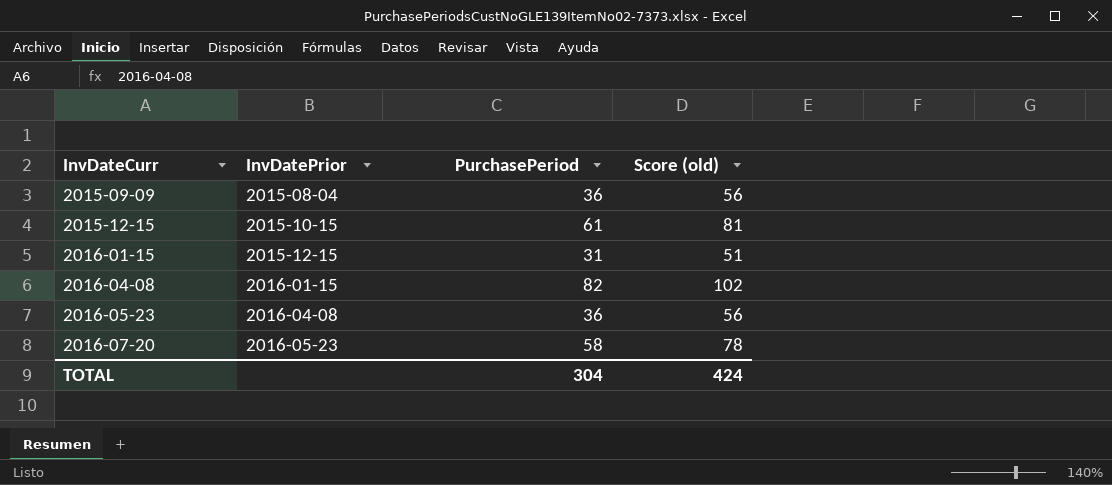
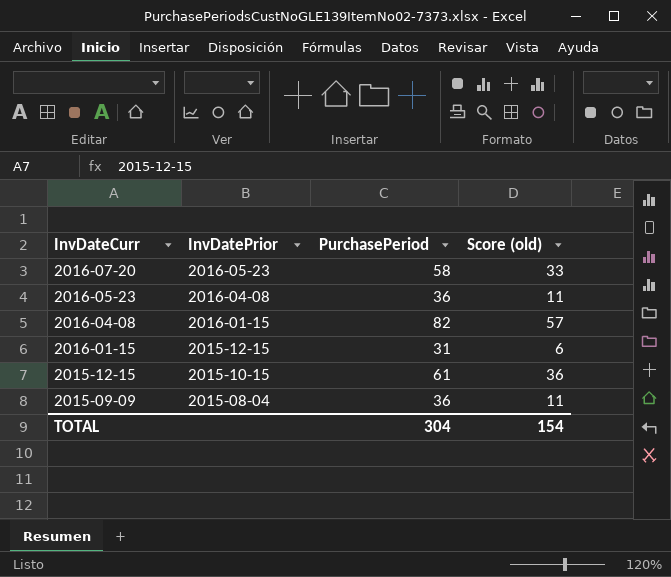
row order: InvDateCurr ascending -> InvDateCurr descending
column Score (old) | formula: [PurchasePeriod] + 20 -> [PurchasePeriod] - 25
TOTAL | Score (old): 424 -> 154

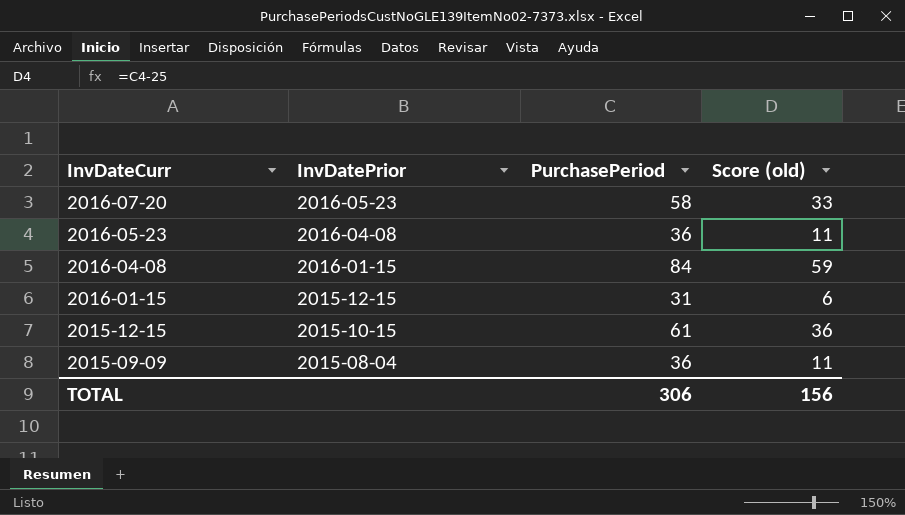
2016-04-08 | PurchasePeriod: 82 -> 84
2016-04-08 | Score (old): 57 -> 59
TOTAL | PurchasePeriod: 304 -> 306
TOTAL | Score (old): 154 -> 156

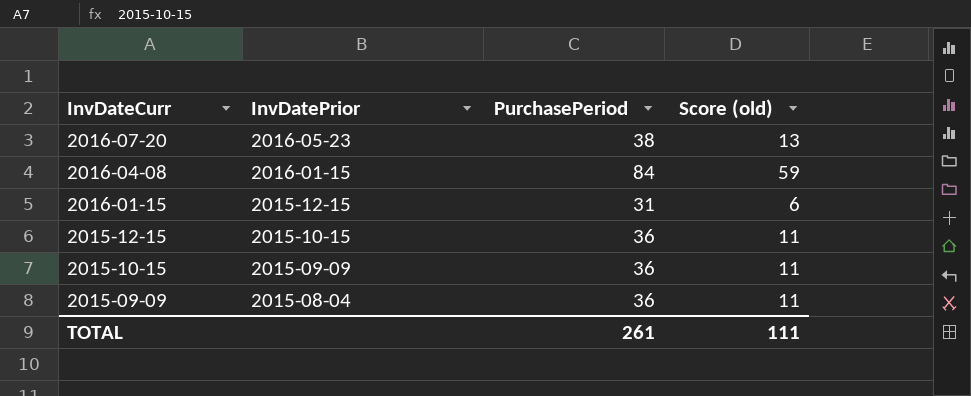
row 2016-05-23: 2016-04-08 | 36 | 11 -> none
2016-07-20 | PurchasePeriod: 58 -> 38
2016-07-20 | Score (old): 33 -> 13
2015-12-15 | PurchasePeriod: 61 -> 36
2015-12-15 | Score (old): 36 -> 11
row 2015-10-15: none -> 2015-09-09 | 36 | 11
TOTAL | PurchasePeriod: 306 -> 261
TOTAL | Score (old): 156 -> 111

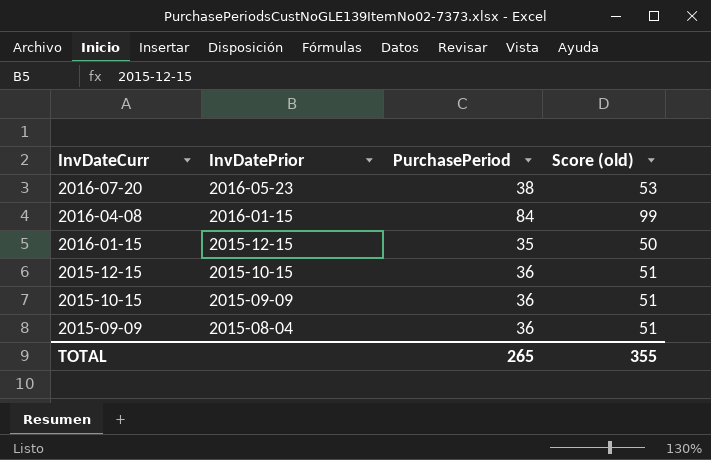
column Score (old) | formula: [PurchasePeriod] - 25 -> [PurchasePeriod] + 15
2016-01-15 | PurchasePeriod: 31 -> 35
TOTAL | PurchasePeriod: 261 -> 265
TOTAL | Score (old): 111 -> 355

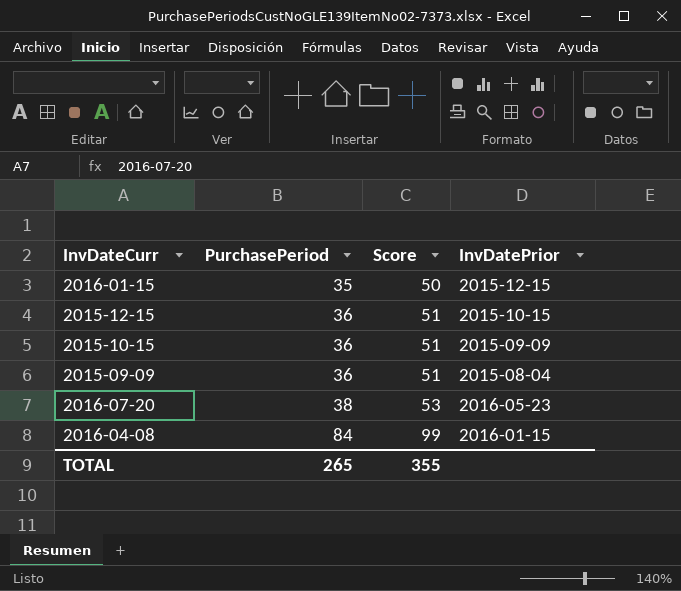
row order: InvDateCurr descending -> PurchasePeriod ascending
column name: Score (old) -> Score
column InvDatePrior | position: 2 -> 4

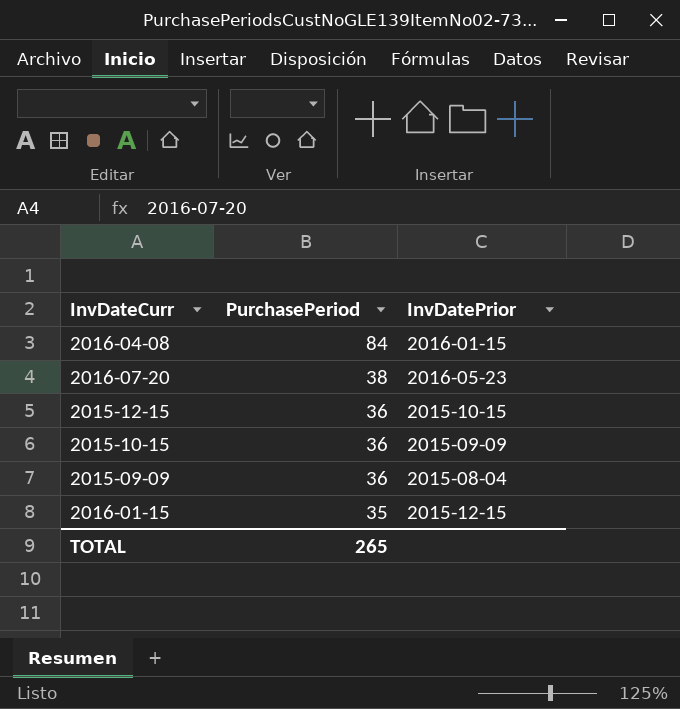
row order: PurchasePeriod ascending -> PurchasePeriod descending
column Score | formula: [PurchasePeriod] + 15 -> none

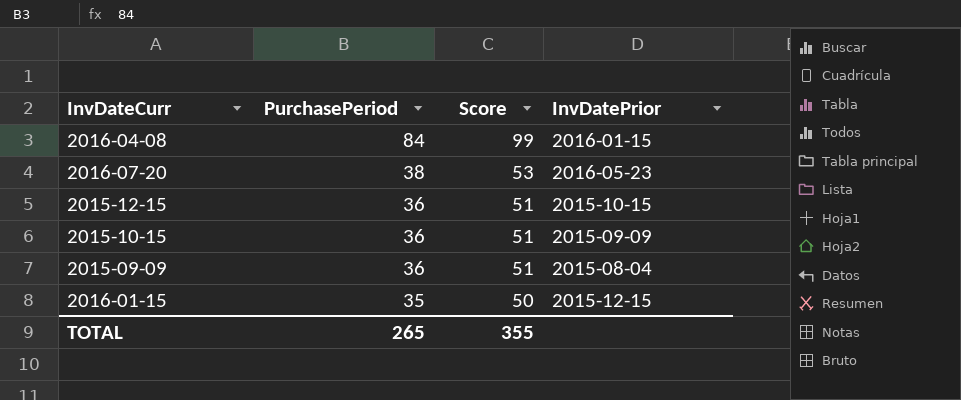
column Score | formula: none -> [PurchasePeriod] + 15

